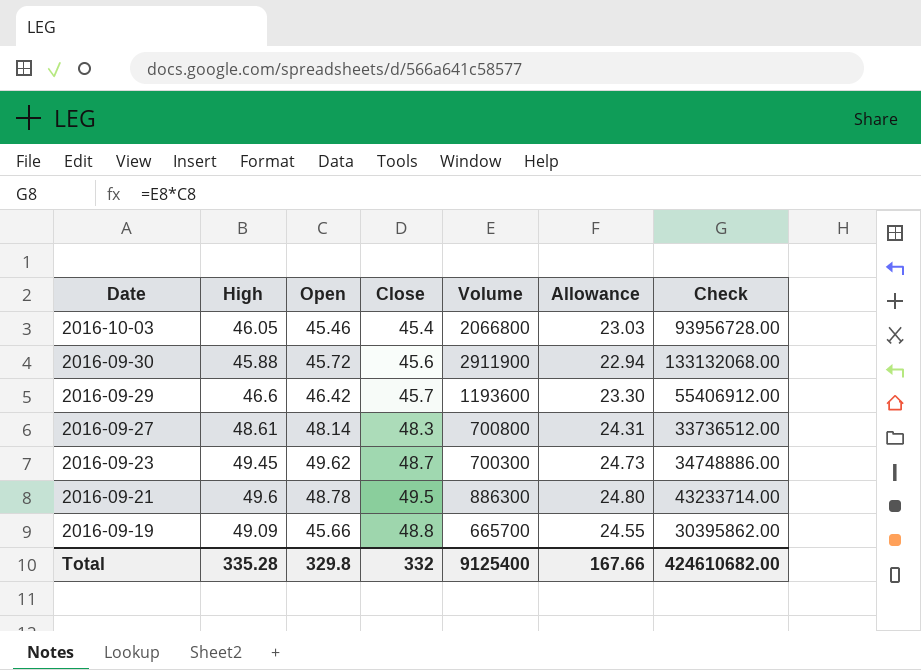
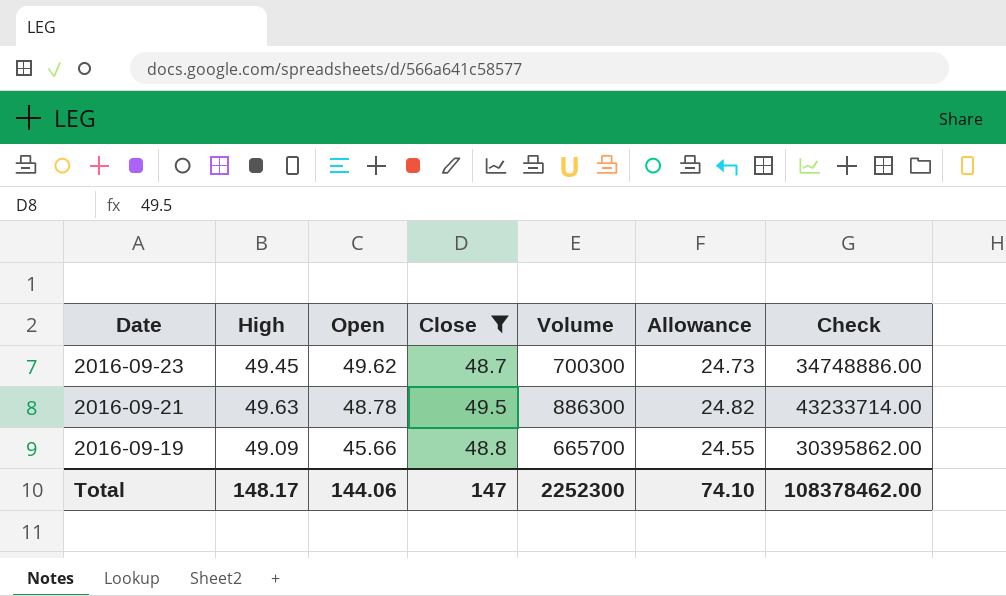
filter: none -> Close >= 48.7
2016-09-21 | High: 49.6 -> 49.63
2016-09-21 | Allowance: 24.80 -> 24.82
Total | High: 335.28 -> 148.17
Total | Open: 329.8 -> 144.06
Total | Close: 332 -> 147
Total | Volume: 9125400 -> 2252300
Total | Allowance: 167.66 -> 74.10
Total | Check: 424610682.00 -> 108378462.00

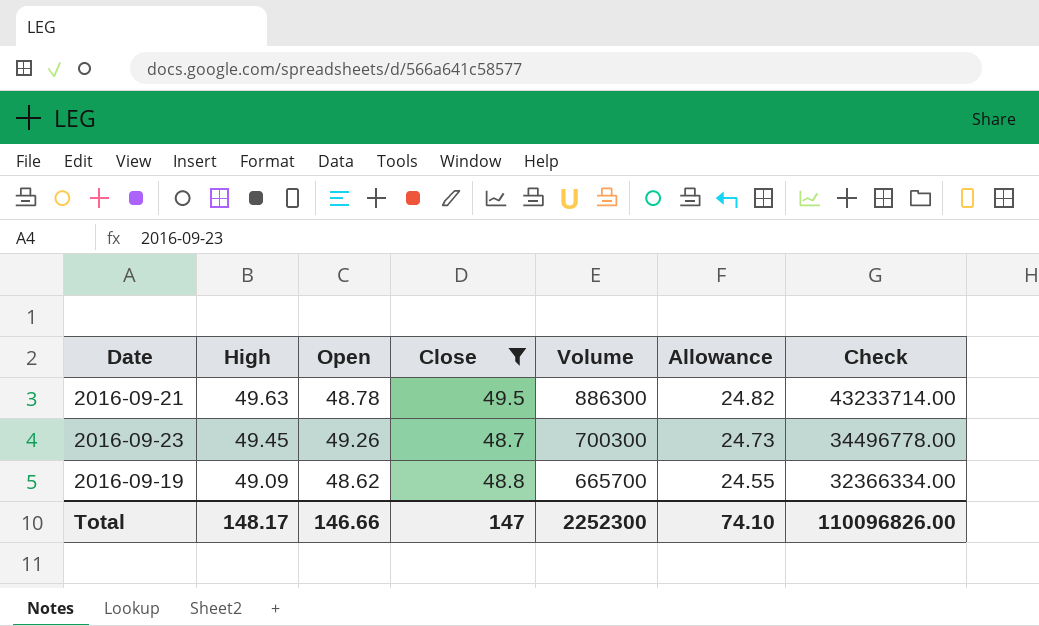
row order: Date descending -> High descending
2016-09-23 | Open: 49.62 -> 49.26
2016-09-23 | Check: 34748886.00 -> 34496778.00
2016-09-19 | Open: 45.66 -> 48.62
2016-09-19 | Check: 30395862.00 -> 32366334.00
Total | Open: 144.06 -> 146.66
Total | Check: 108378462.00 -> 110096826.00

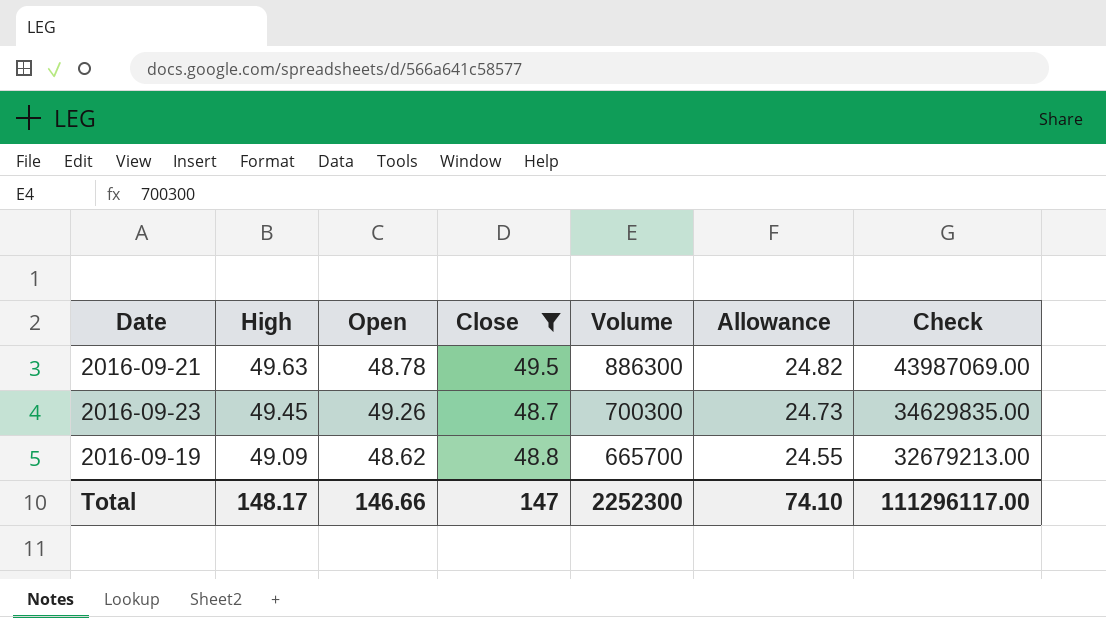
column Check | formula: [Open] * [Volume] -> [High] * [Volume]
Total | Check: 110096826.00 -> 111296117.00

